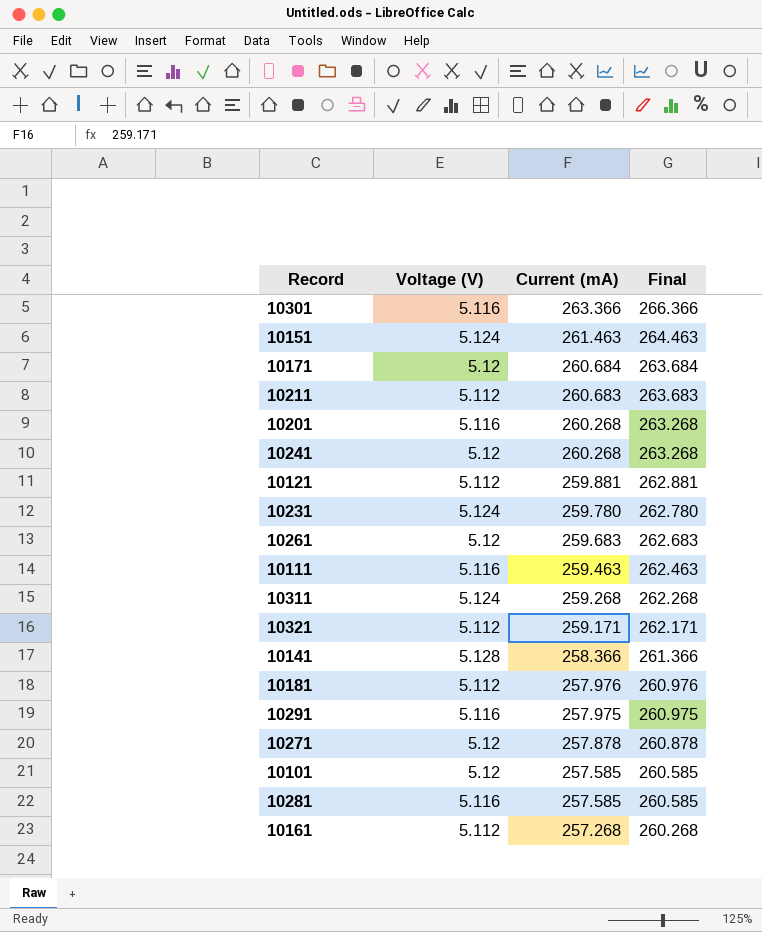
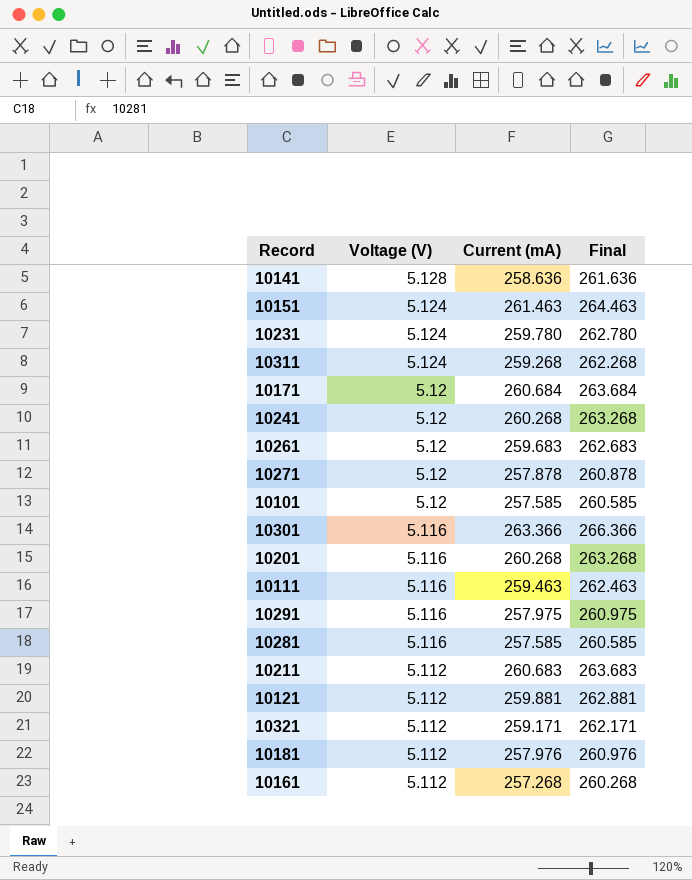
row order: Current (mA) descending -> Voltage (V) descending
10141 | Current (mA): 258.366 -> 258.636
10141 | Final: 261.366 -> 261.636

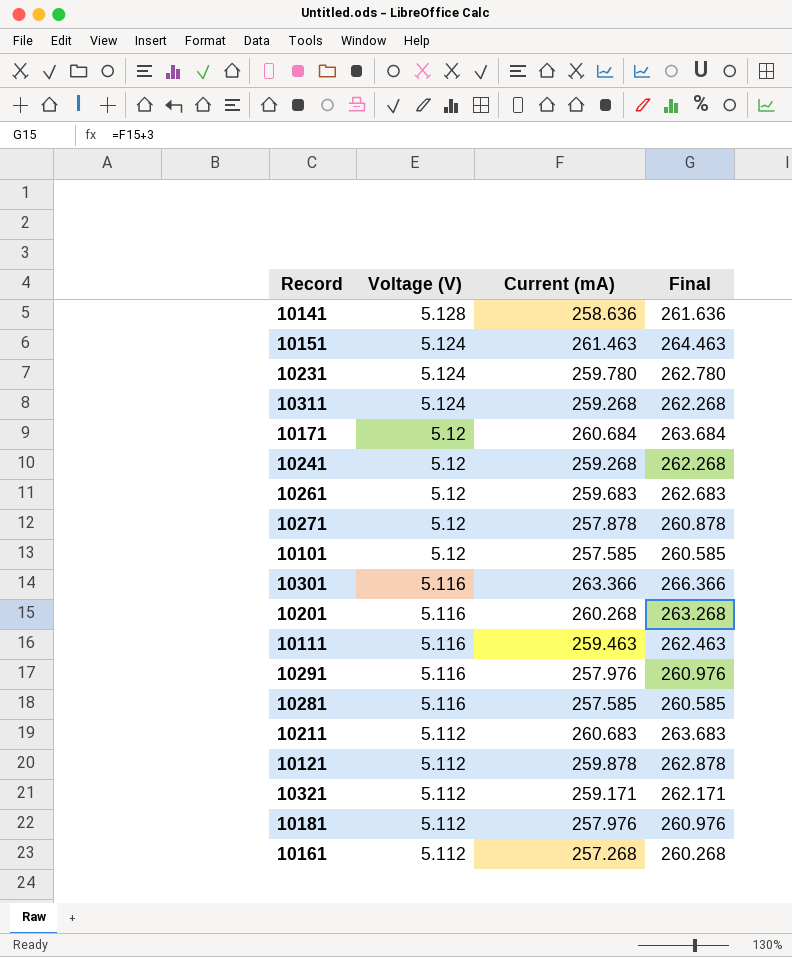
10241 | Current (mA): 260.268 -> 259.268
10241 | Final: 263.268 -> 262.268
10291 | Current (mA): 257.975 -> 257.976
10291 | Final: 260.975 -> 260.976
10121 | Current (mA): 259.881 -> 259.878
10121 | Final: 262.881 -> 262.878

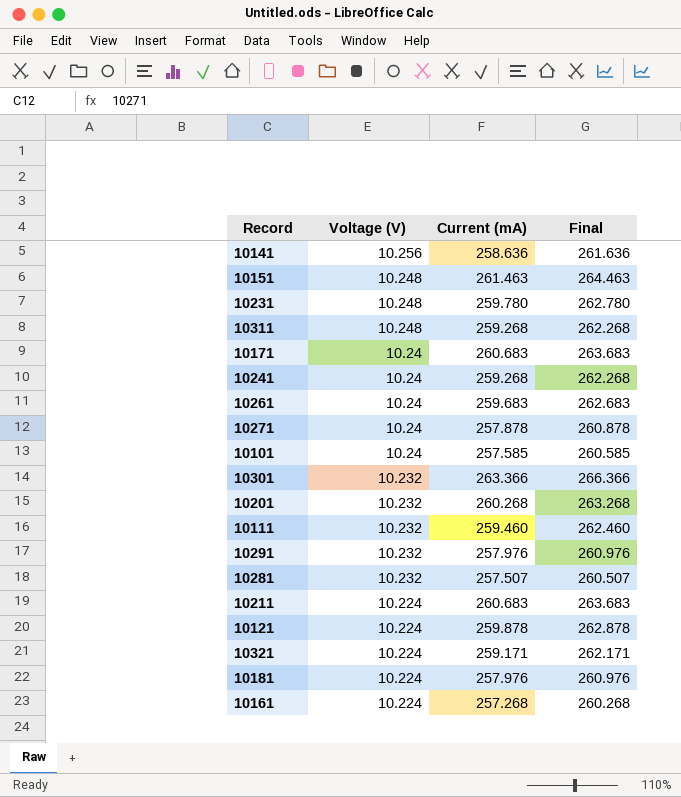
10141 | Voltage (V): 5.128 -> 10.256
10151 | Voltage (V): 5.124 -> 10.248
10231 | Voltage (V): 5.124 -> 10.248
10311 | Voltage (V): 5.124 -> 10.248
10171 | Voltage (V): 5.12 -> 10.24
10171 | Current (mA): 260.684 -> 260.683
10171 | Final: 263.684 -> 263.683
10241 | Voltage (V): 5.12 -> 10.24
10261 | Voltage (V): 5.12 -> 10.24
10271 | Voltage (V): 5.12 -> 10.24
10101 | Voltage (V): 5.12 -> 10.24
10301 | Voltage (V): 5.116 -> 10.232
10201 | Voltage (V): 5.116 -> 10.232
10111 | Voltage (V): 5.116 -> 10.232
10111 | Current (mA): 259.463 -> 259.460
10111 | Final: 262.463 -> 262.460
10291 | Voltage (V): 5.116 -> 10.232
10281 | Voltage (V): 5.116 -> 10.232
10281 | Current (mA): 257.585 -> 257.507
10281 | Final: 260.585 -> 260.507
10211 | Voltage (V): 5.112 -> 10.224
10121 | Voltage (V): 5.112 -> 10.224
10321 | Voltage (V): 5.112 -> 10.224
10181 | Voltage (V): 5.112 -> 10.224
10161 | Voltage (V): 5.112 -> 10.224

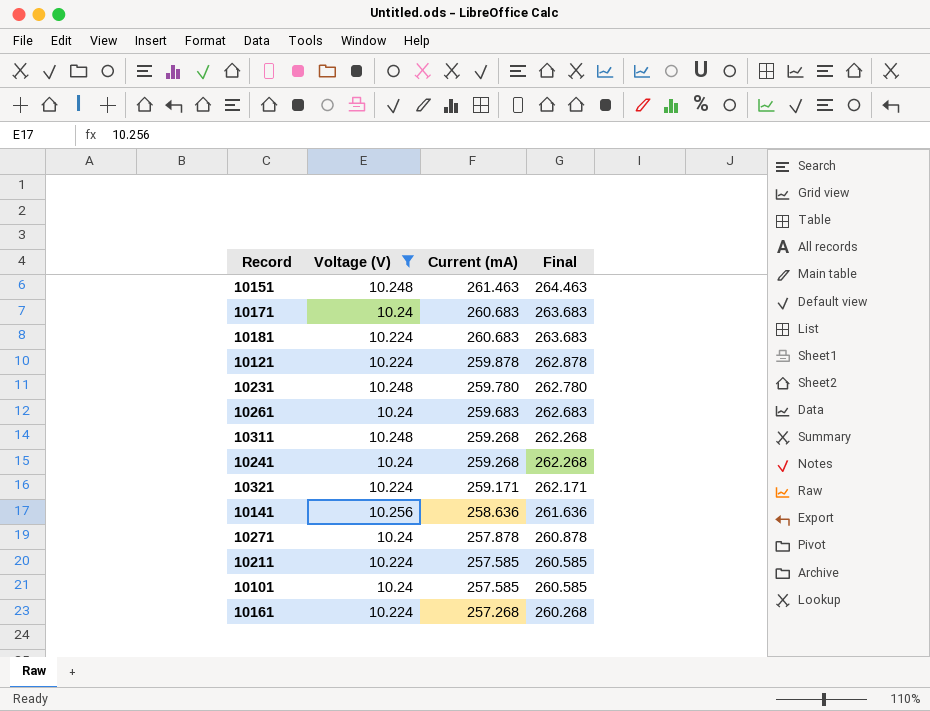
filter: none -> Voltage (V) != 10.232
row order: Voltage (V) descending -> Current (mA) descending
10181 | Current (mA): 257.976 -> 260.683
10181 | Final: 260.976 -> 263.683
10211 | Current (mA): 260.683 -> 257.585
10211 | Final: 263.683 -> 260.585

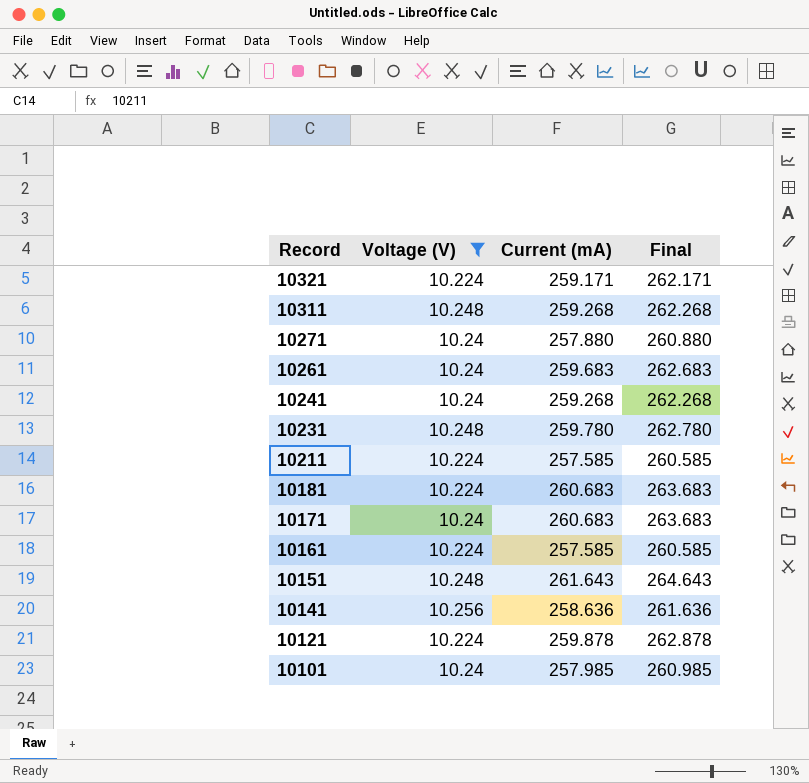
row order: Current (mA) descending -> Record descending
10271 | Current (mA): 257.878 -> 257.880
10271 | Final: 260.878 -> 260.880
10161 | Current (mA): 257.268 -> 257.585
10161 | Final: 260.268 -> 260.585
10151 | Current (mA): 261.463 -> 261.643
10151 | Final: 264.463 -> 264.643
10101 | Current (mA): 257.585 -> 257.985
10101 | Final: 260.585 -> 260.985

